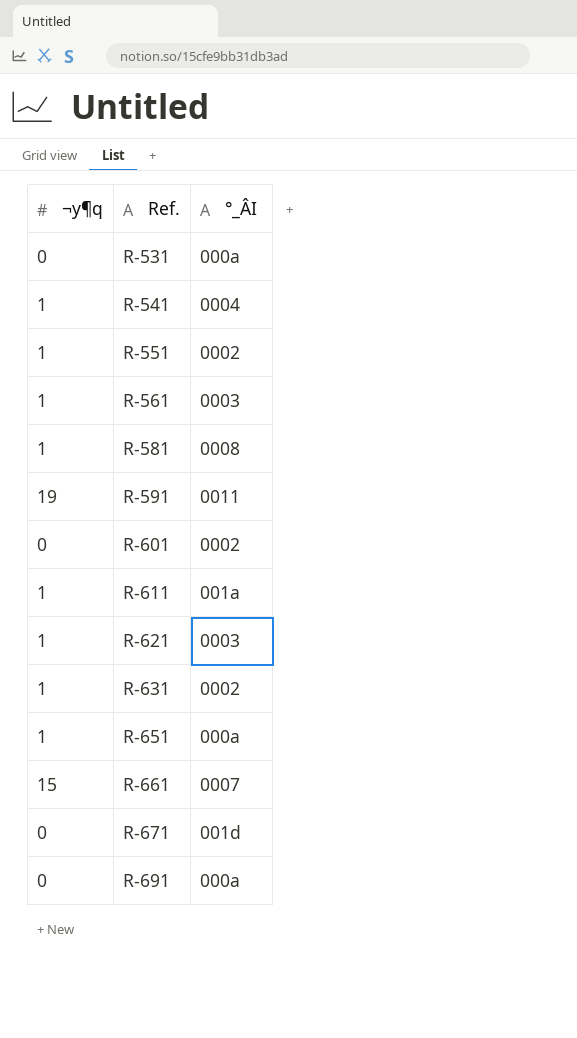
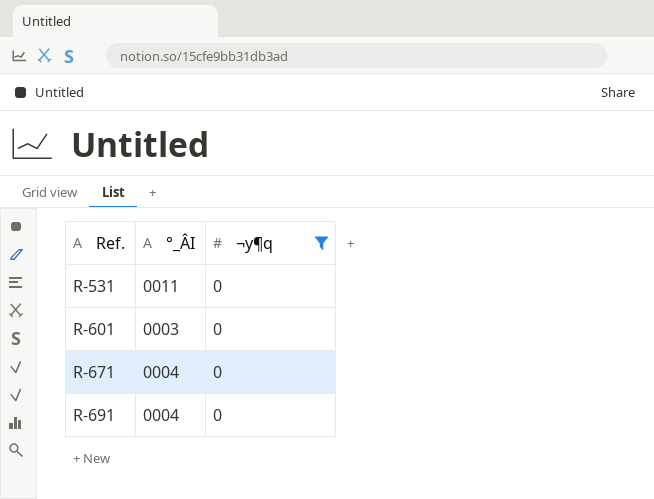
filter: none -> ¬y¶q = 0
column ¬y¶q | position: 1 -> 3
R-531 | °_ÂI: 000a -> 0011
R-601 | °_ÂI: 0002 -> 0003
R-671 | °_ÂI: 001d -> 0004
R-691 | °_ÂI: 000a -> 0004

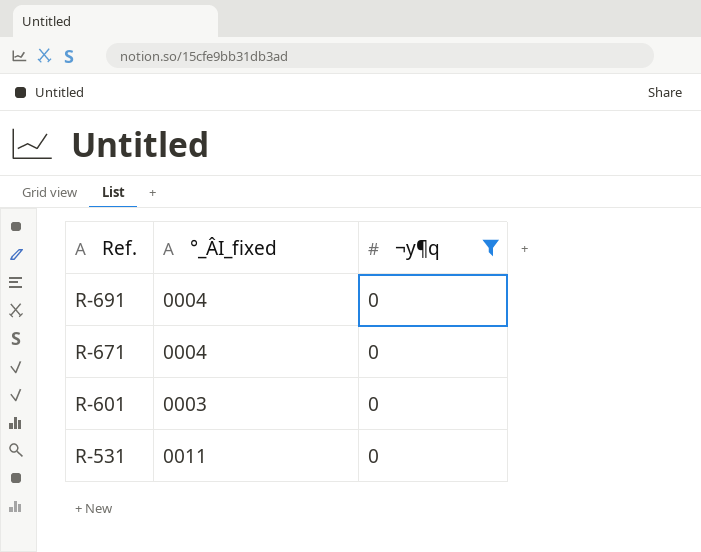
row order: Ref. ascending -> Ref. descending
column name: °_ÂI -> °_ÂI_fixed

